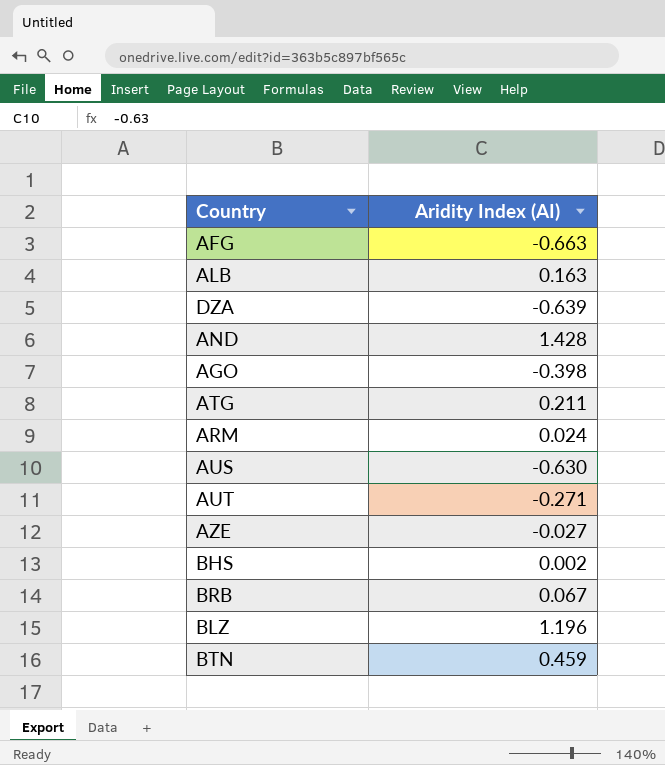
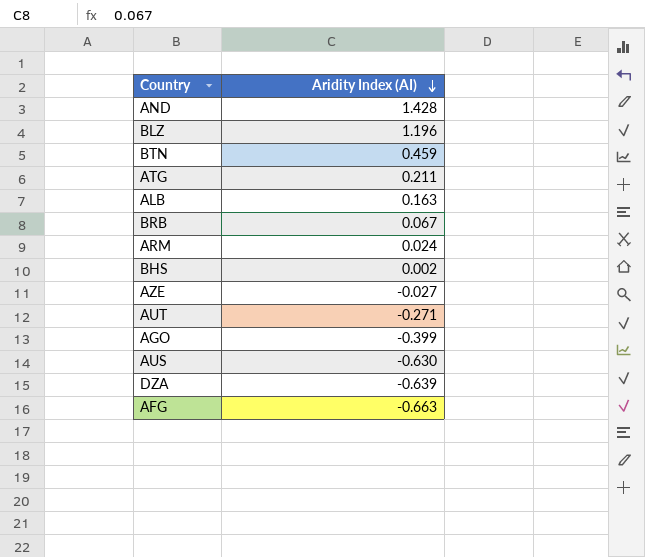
row order: none -> Aridity Index (AI) descending
AGO | Aridity Index (AI): -0.398 -> -0.399

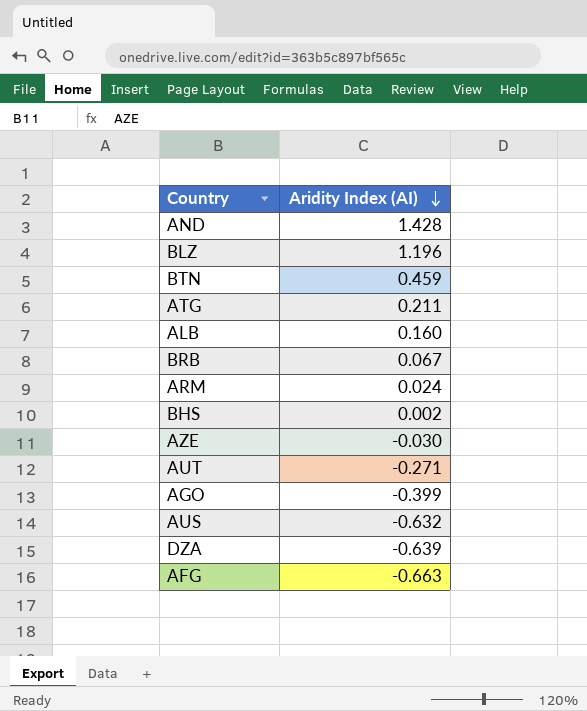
ALB | Aridity Index (AI): 0.163 -> 0.160
AZE | Aridity Index (AI): -0.027 -> -0.030
AUS | Aridity Index (AI): -0.630 -> -0.632

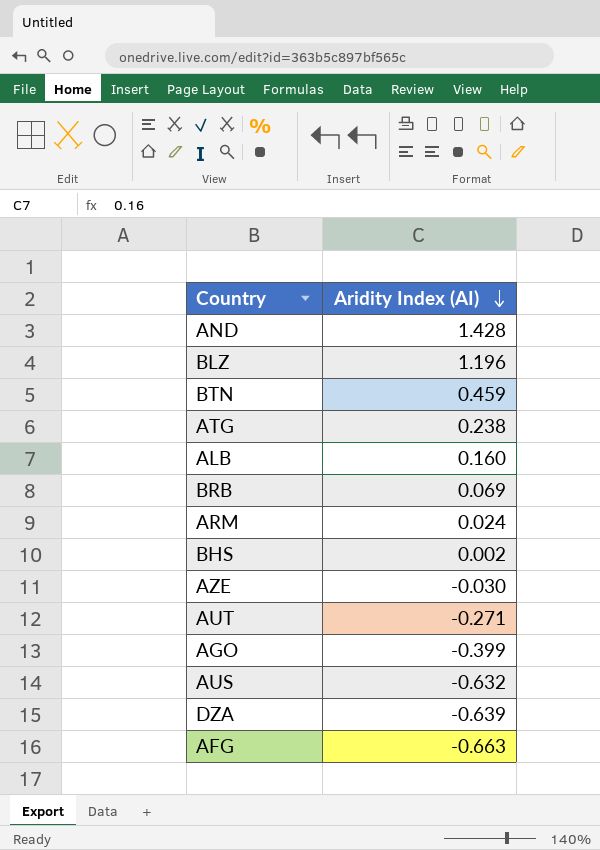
ATG | Aridity Index (AI): 0.211 -> 0.238
BRB | Aridity Index (AI): 0.067 -> 0.069

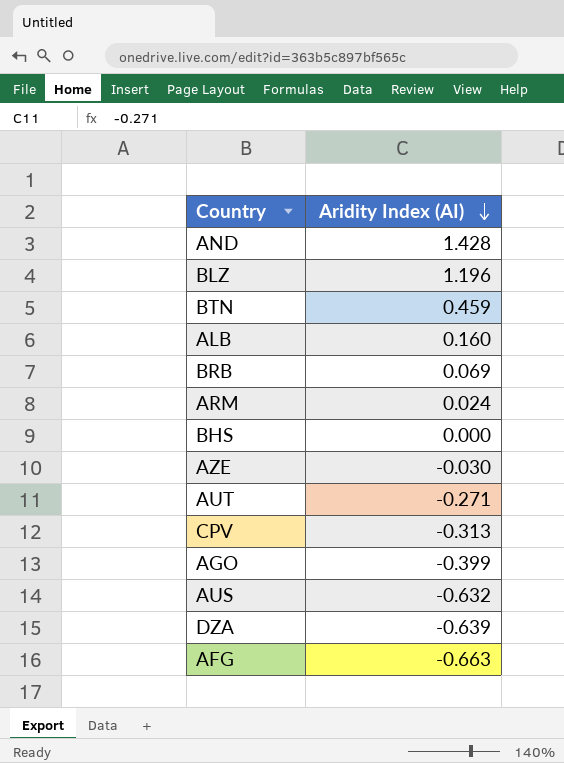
row ATG: 0.238 -> none
BHS | Aridity Index (AI): 0.002 -> 0.000
row CPV: none -> -0.313

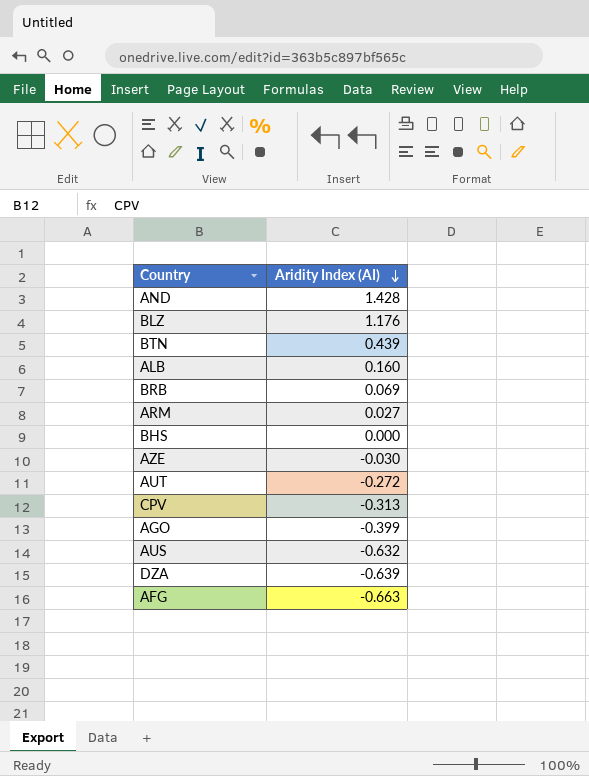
BLZ | Aridity Index (AI): 1.196 -> 1.176
BTN | Aridity Index (AI): 0.459 -> 0.439
ARM | Aridity Index (AI): 0.024 -> 0.027
AUT | Aridity Index (AI): -0.271 -> -0.272

